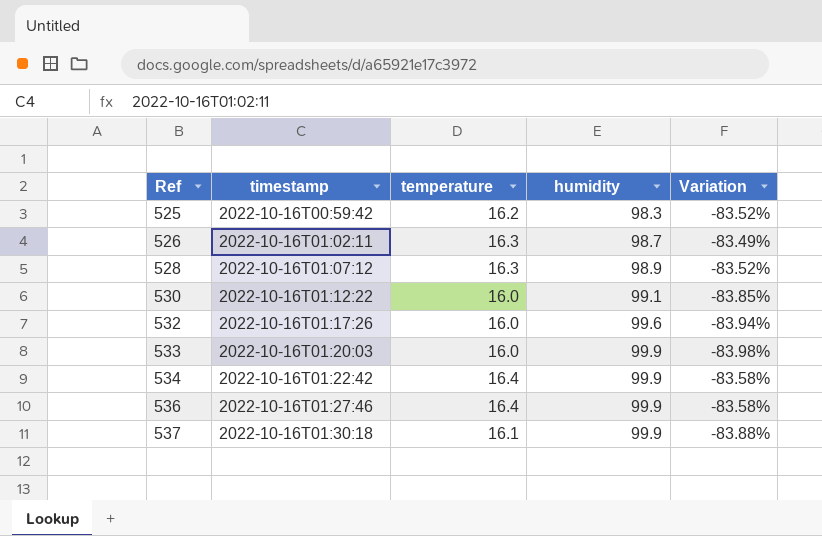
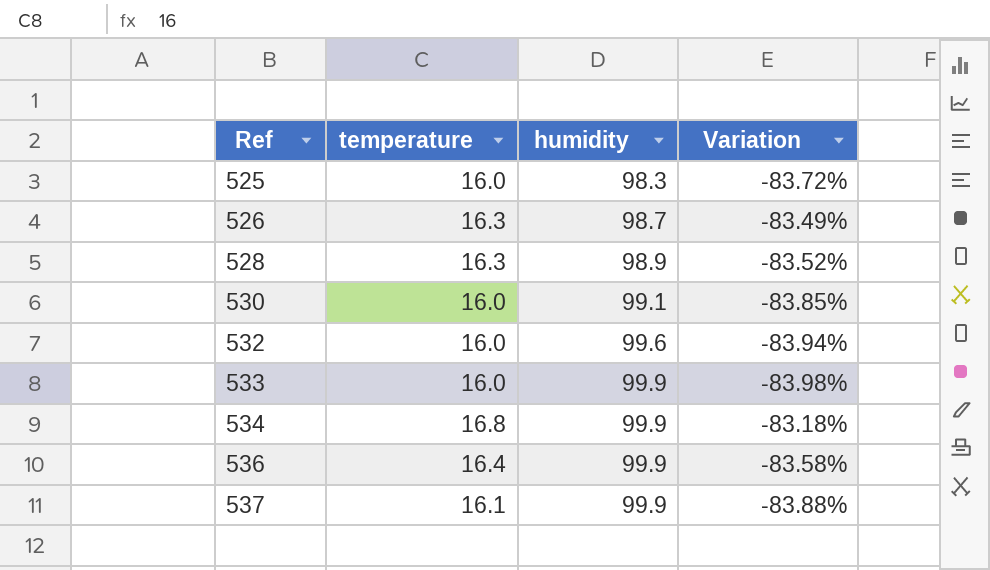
column timestamp | position: 2 -> none
525 | temperature: 16.2 -> 16.0
525 | Variation: -83.52% -> -83.72%
534 | temperature: 16.4 -> 16.8
534 | Variation: -83.58% -> -83.18%

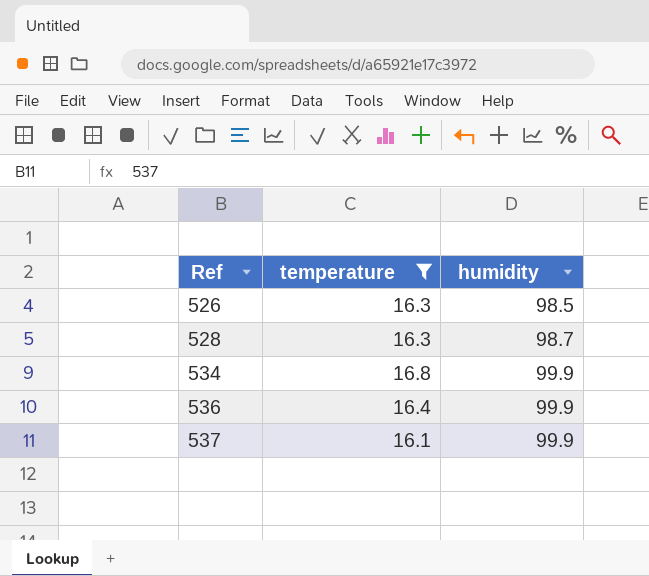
filter: none -> temperature != 16.0
column Variation | formula: ([temperature] - [humidity]) / [humidity] -> none
526 | humidity: 98.7 -> 98.5
528 | humidity: 98.9 -> 98.7

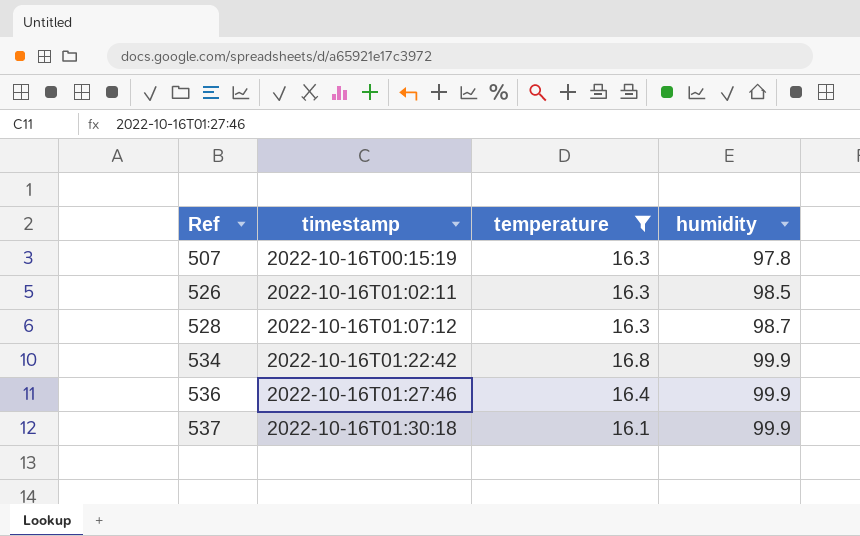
column timestamp | position: none -> 2
row 507: none -> 2022-10-16T00:15:19 | 16.3 | 97.8

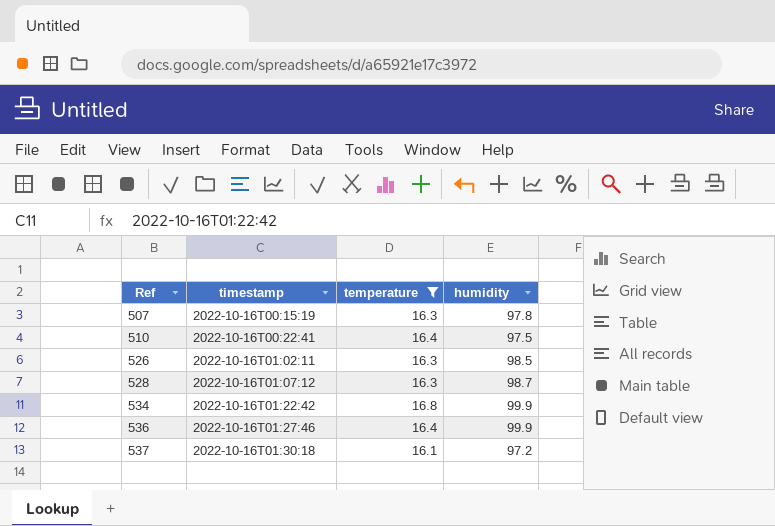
row 510: none -> 2022-10-16T00:22:41 | 16.4 | 97.5
537 | humidity: 99.9 -> 97.2

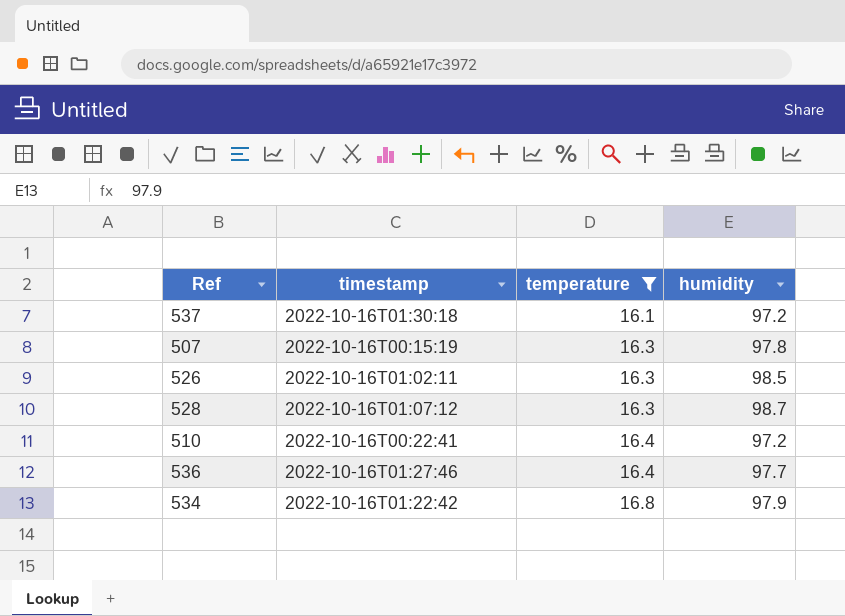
row order: Ref ascending -> temperature ascending
510 | humidity: 97.5 -> 97.2
536 | humidity: 99.9 -> 97.7
534 | humidity: 99.9 -> 97.9

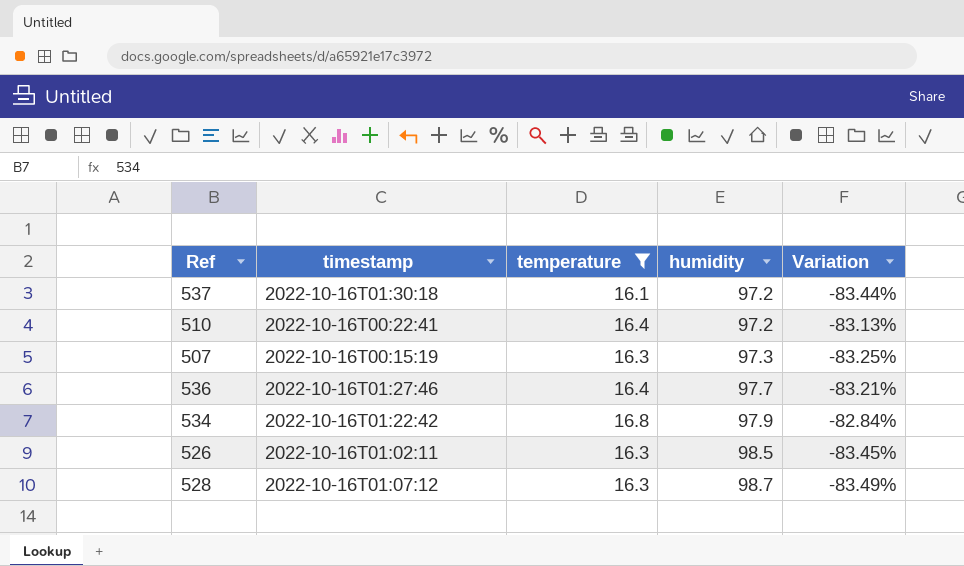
row order: temperature ascending -> humidity ascending
column Variation | formula: none -> ([temperature] - [humidity]) / [humidity]
507 | humidity: 97.8 -> 97.3

